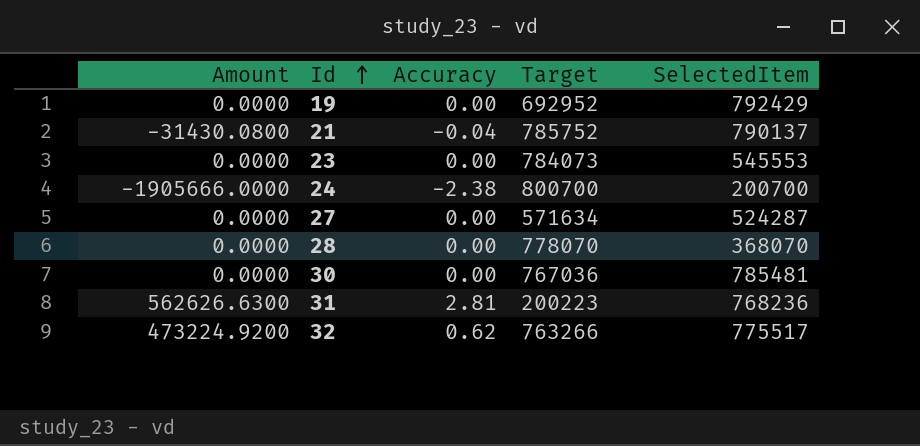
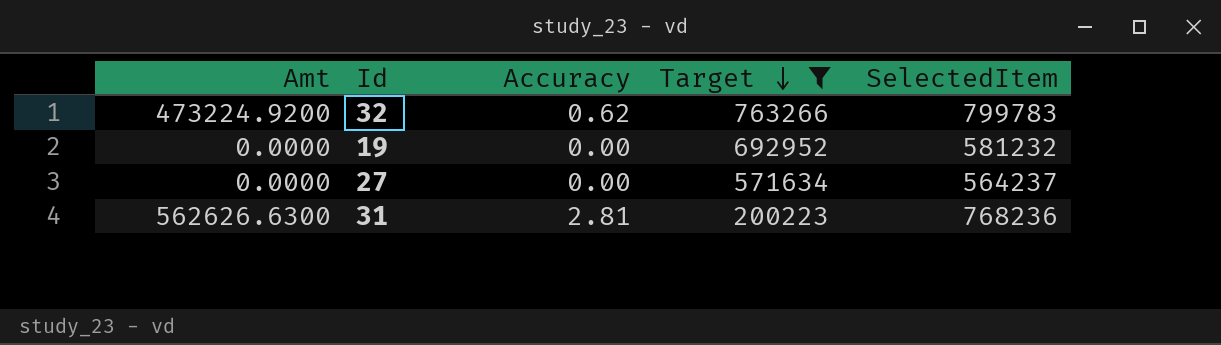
filter: none -> Target <= 763266
row order: Id ascending -> Target descending
column name: Amount -> Amt
32 | SelectedItem: 775517 -> 799783
19 | SelectedItem: 792429 -> 581232
27 | SelectedItem: 524287 -> 564237

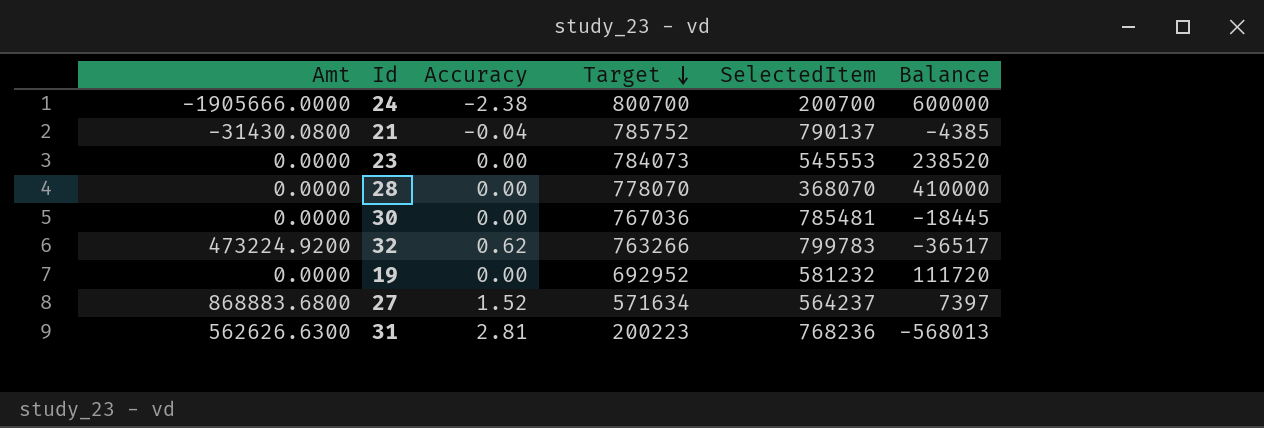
filter: Target <= 763266 -> none
column Balance | formula: none -> [Target] - [SelectedItem]
27 | Amt: 0.0000 -> 868883.6800
27 | Accuracy: 0.00 -> 1.52

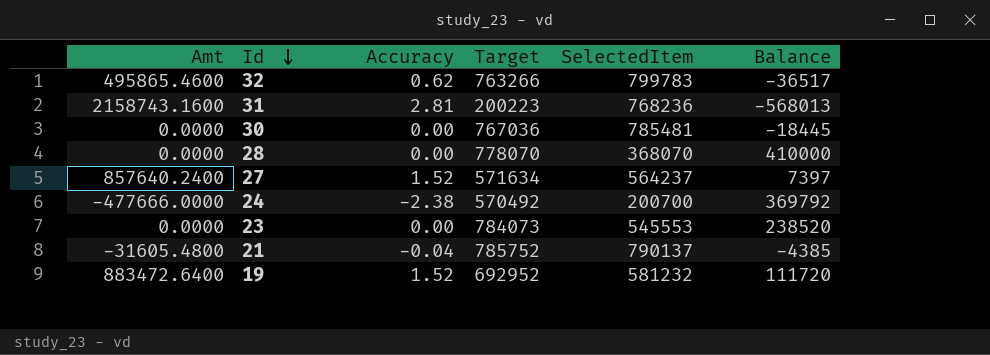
row order: Target descending -> Id descending
column Amt | formula: [Accuracy] * [Target] -> [Accuracy] * [SelectedItem]
24 | Target: 800700 -> 570492
24 | Balance: 600000 -> 369792
19 | Accuracy: 0.00 -> 1.52

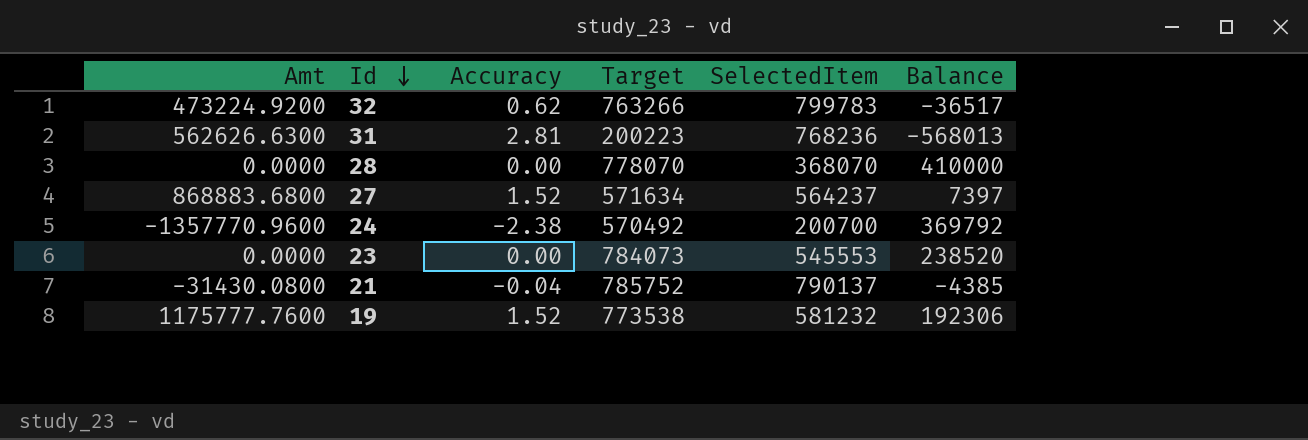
column Amt | formula: [Accuracy] * [SelectedItem] -> [Accuracy] * [Target]
row 30: 0.0000 | 0.00 | 767036 | 785481 | -18445 -> none
19 | Target: 692952 -> 773538
19 | Balance: 111720 -> 192306

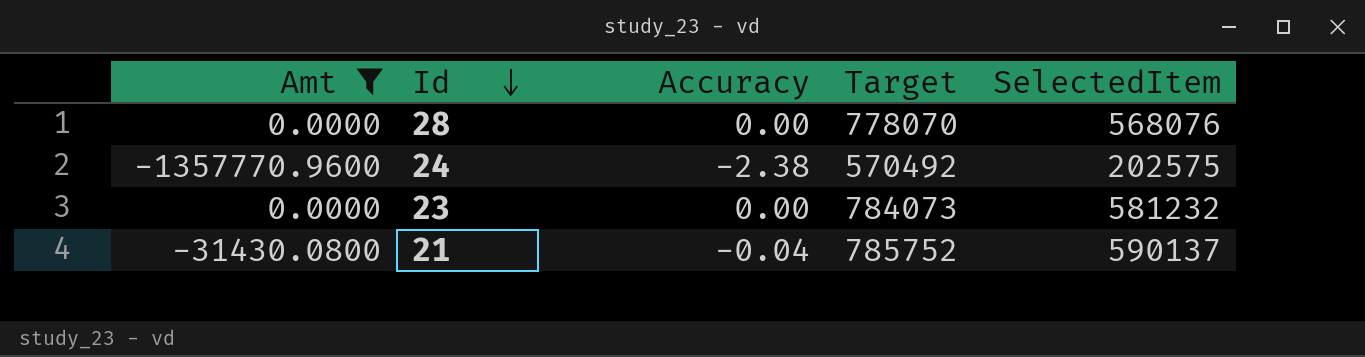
filter: none -> Amt <= 0.0000
column Balance | formula: [Target] - [SelectedItem] -> none
28 | SelectedItem: 368070 -> 568076
24 | SelectedItem: 200700 -> 202575
23 | SelectedItem: 545553 -> 581232
21 | SelectedItem: 790137 -> 590137

